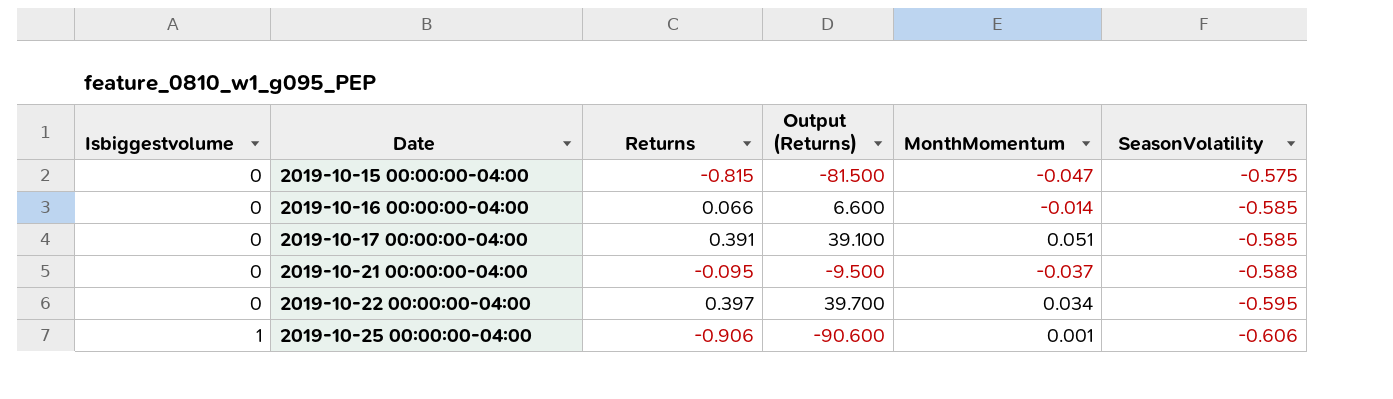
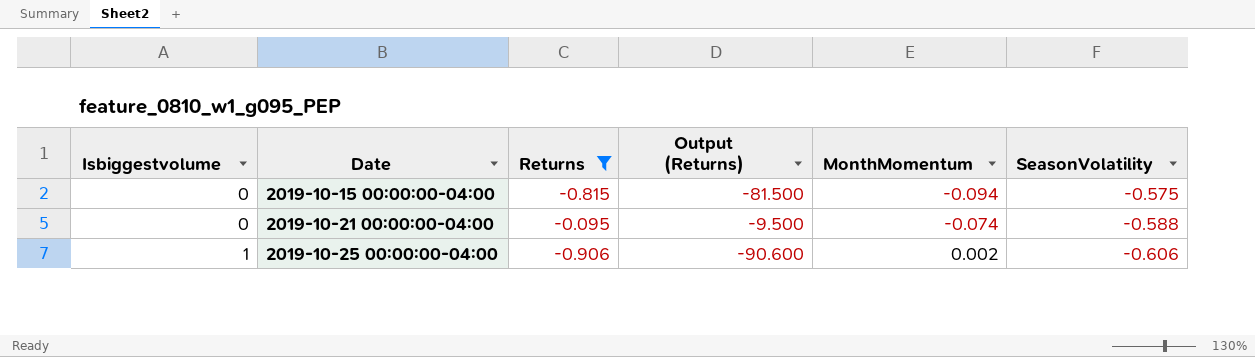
filter: none -> Returns <= -0.095
2019-10-15 00:00:00-04:00 | MonthMomentum: -0.047 -> -0.094
2019-10-21 00:00:00-04:00 | MonthMomentum: -0.037 -> -0.074
2019-10-25 00:00:00-04:00 | MonthMomentum: 0.001 -> 0.002

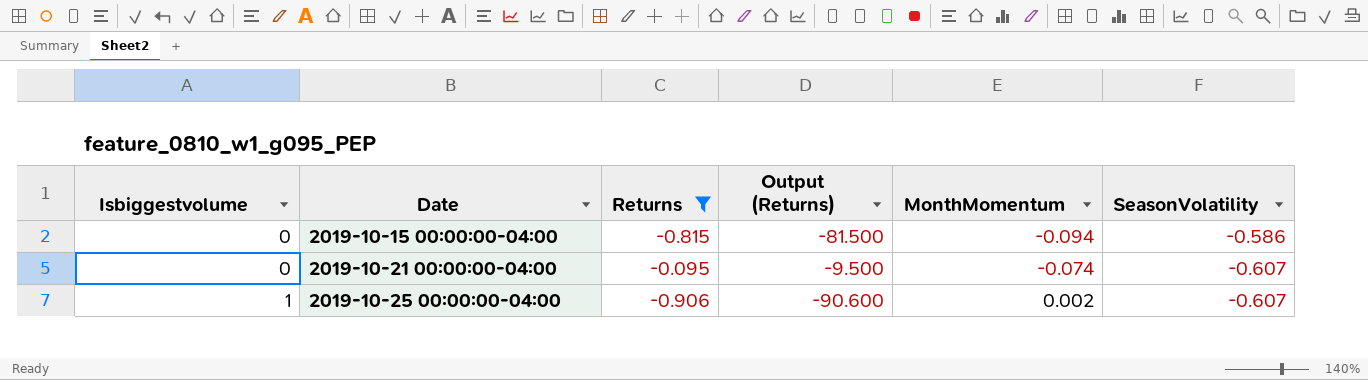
2019-10-15 00:00:00-04:00 | SeasonVolatility: -0.575 -> -0.586
2019-10-21 00:00:00-04:00 | SeasonVolatility: -0.588 -> -0.607
2019-10-25 00:00:00-04:00 | SeasonVolatility: -0.606 -> -0.607

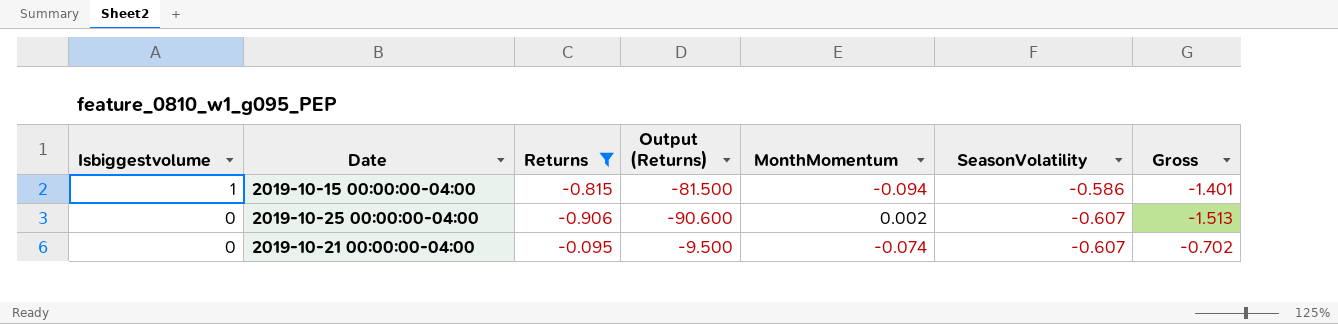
row order: Isbiggestvolume ascending -> Isbiggestvolume descending
column Gross | formula: none -> [Returns] + [SeasonVolatility]
2019-10-15 00:00:00-04:00 | Isbiggestvolume: 0 -> 1
2019-10-25 00:00:00-04:00 | Isbiggestvolume: 1 -> 0

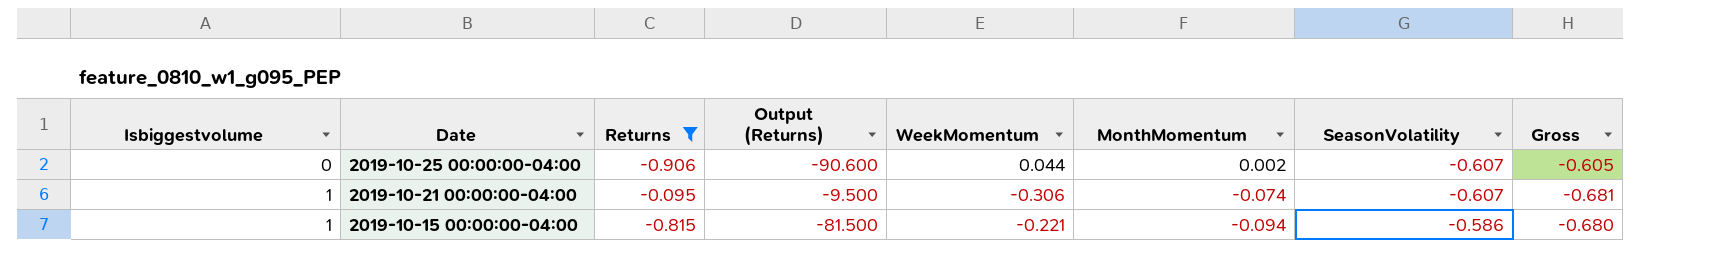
row order: Isbiggestvolume descending -> Isbiggestvolume ascending
column WeekMomentum | position: none -> 5
column Gross | formula: [Returns] + [SeasonVolatility] -> [MonthMomentum] + [SeasonVolatility]
2019-10-21 00:00:00-04:00 | Isbiggestvolume: 0 -> 1

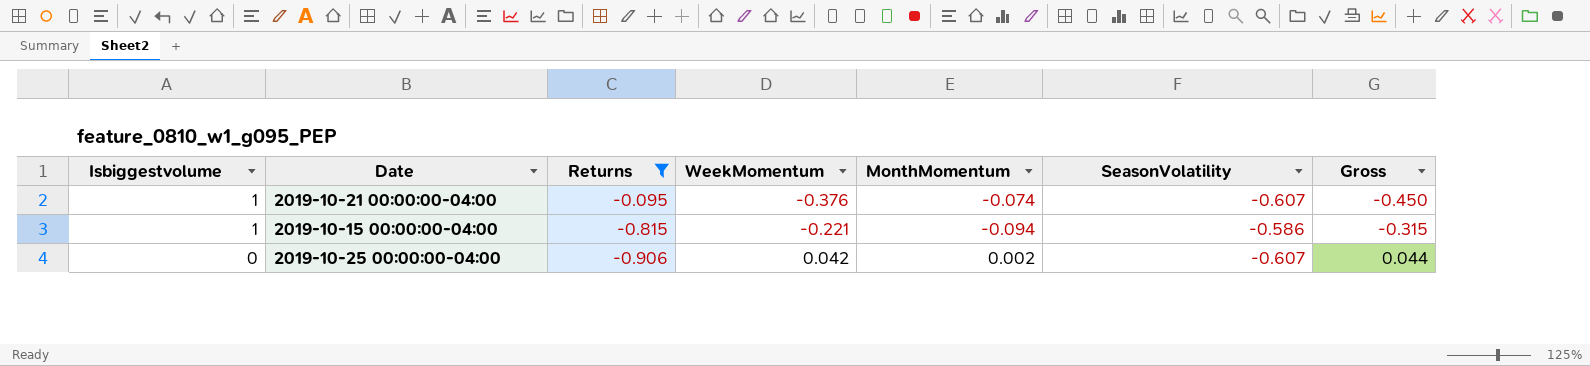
row order: Isbiggestvolume ascending -> Isbiggestvolume descending
column Output (Returns) | formula: [Returns] * 100 -> none
column Gross | formula: [MonthMomentum] + [SeasonVolatility] -> [WeekMomentum] + [MonthMomentum]
2019-10-21 00:00:00-04:00 | WeekMomentum: -0.306 -> -0.376
2019-10-25 00:00:00-04:00 | WeekMomentum: 0.044 -> 0.042

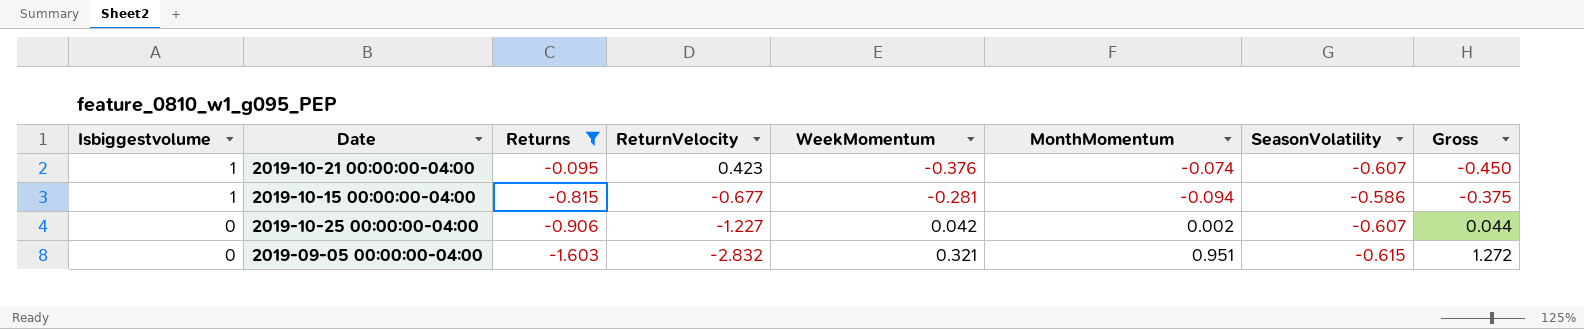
column ReturnVelocity | position: none -> 4
2019-10-15 00:00:00-04:00 | WeekMomentum: -0.221 -> -0.281
2019-10-15 00:00:00-04:00 | Gross: -0.315 -> -0.375
row 2019-09-05 00:00:00-04:00: none -> 0 | -1.603 | -2.832 | 0.321 | 0.951 | -0.615 | 1.272

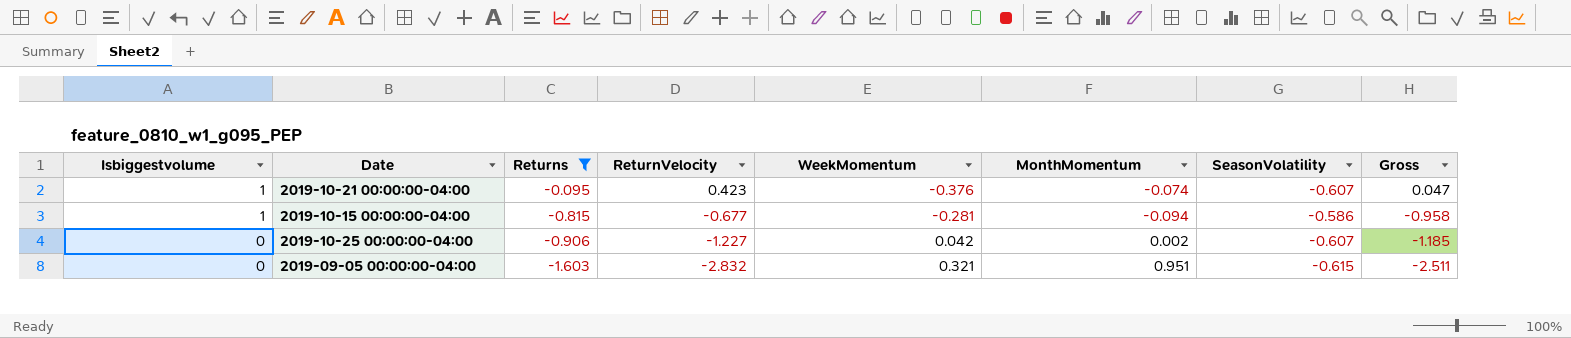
column Gross | formula: [WeekMomentum] + [MonthMomentum] -> [ReturnVelocity] + [WeekMomentum]

